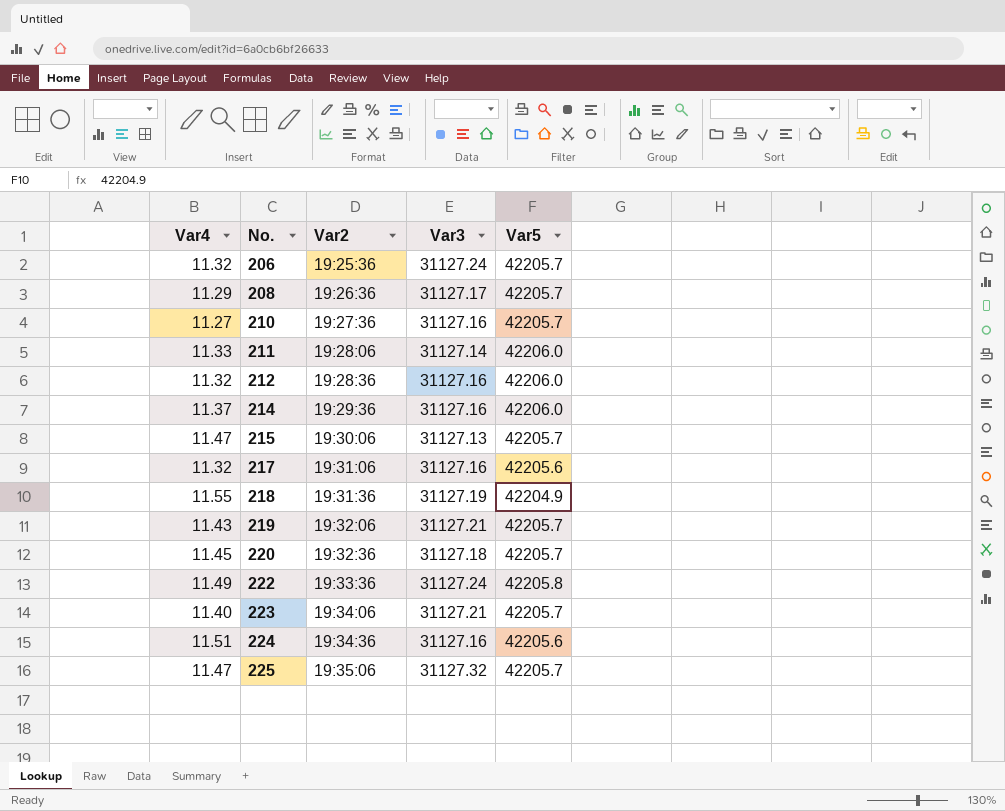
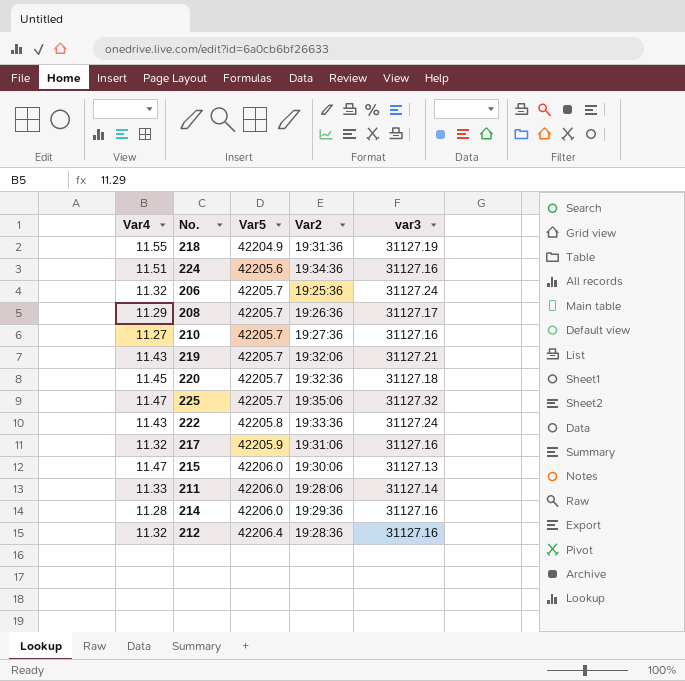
row order: No. ascending -> Var5 ascending
column Var5 | position: 5 -> 3
column name: Var3 -> var3
row 223: 11.40 | 19:34:06 | 31127.21 | 42205.7 -> none
222 | Var4: 11.49 -> 11.43
217 | Var5: 42205.6 -> 42205.9
215 | Var5: 42205.7 -> 42206.0
214 | Var4: 11.37 -> 11.28
212 | Var5: 42206.0 -> 42206.4

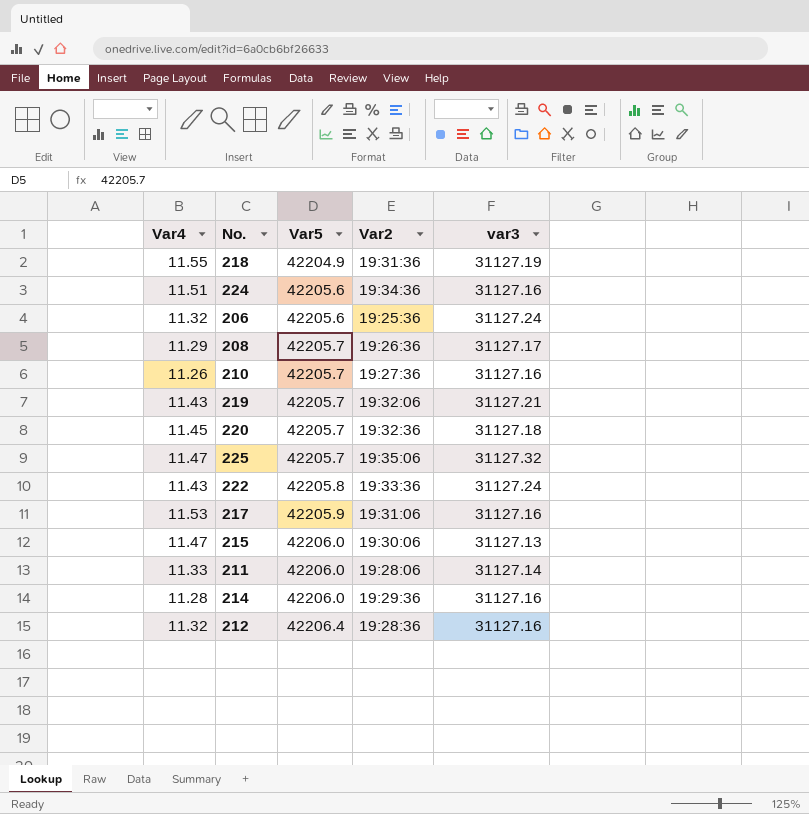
206 | Var5: 42205.7 -> 42205.6
210 | Var4: 11.27 -> 11.26
217 | Var4: 11.32 -> 11.53

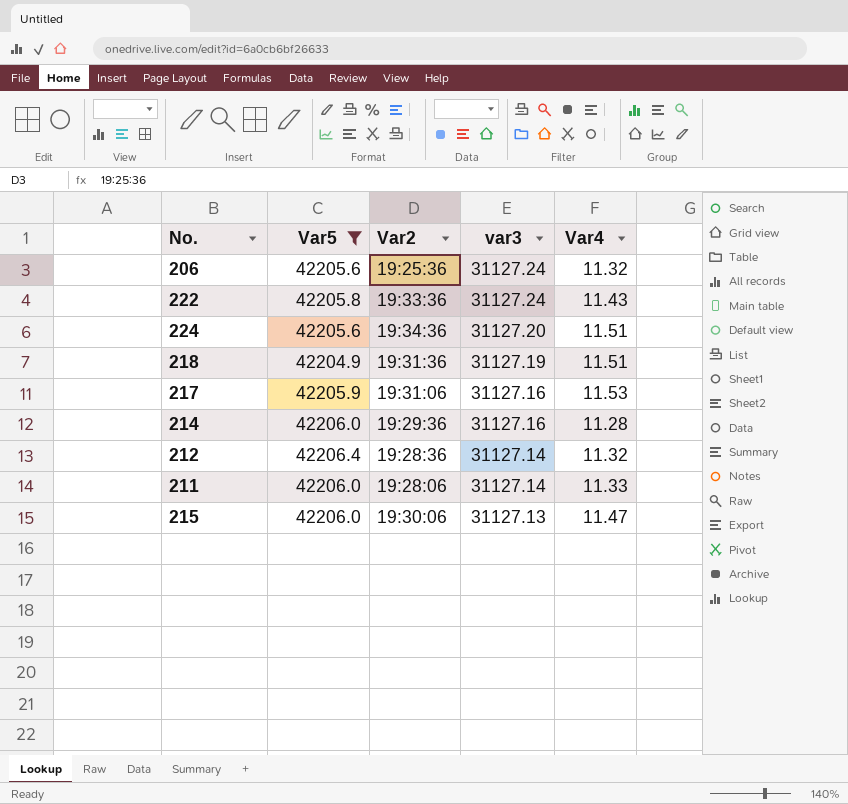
filter: none -> Var5 != 42205.7
row order: Var5 ascending -> var3 descending
column Var4 | position: 1 -> 5
224 | var3: 31127.16 -> 31127.20
218 | Var4: 11.55 -> 11.51
212 | var3: 31127.16 -> 31127.14

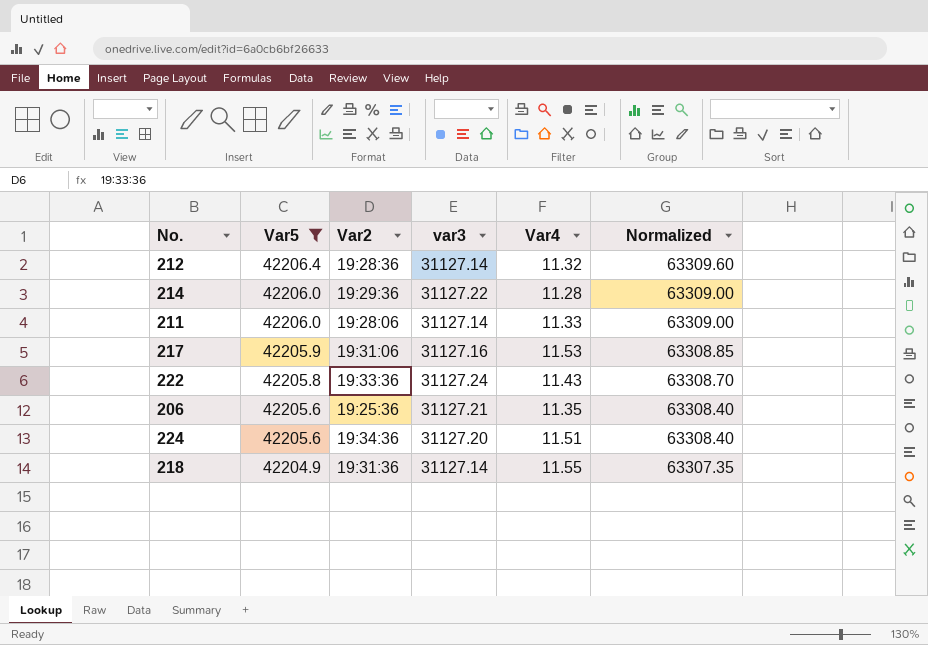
row order: var3 descending -> Var5 descending
column Normalized | formula: none -> [Var5] * 1.5
row 215: 42206.0 | 19:30:06 | 31127.13 | 11.47 -> none
214 | var3: 31127.16 -> 31127.22
206 | var3: 31127.24 -> 31127.21
206 | Var4: 11.32 -> 11.35
218 | var3: 31127.19 -> 31127.14
218 | Var4: 11.51 -> 11.55

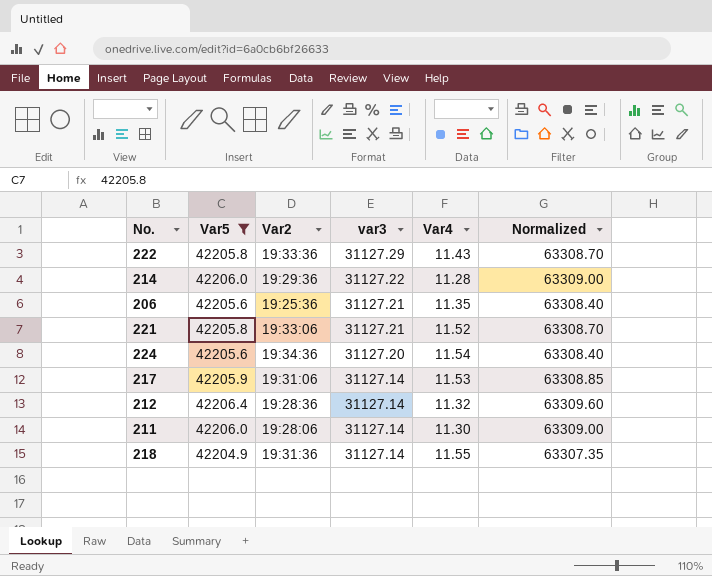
row order: Var5 descending -> var3 descending
222 | var3: 31127.24 -> 31127.29
row 221: none -> 42205.8 | 19:33:06 | 31127.21 | 11.52 | 63308.70
224 | Var4: 11.51 -> 11.54
217 | var3: 31127.16 -> 31127.14
211 | Var4: 11.33 -> 11.30

